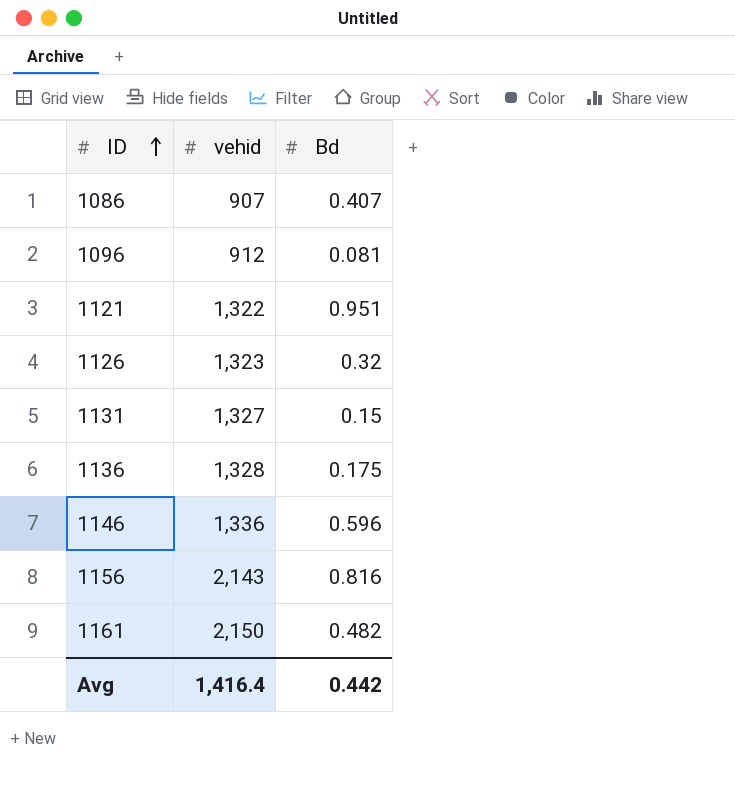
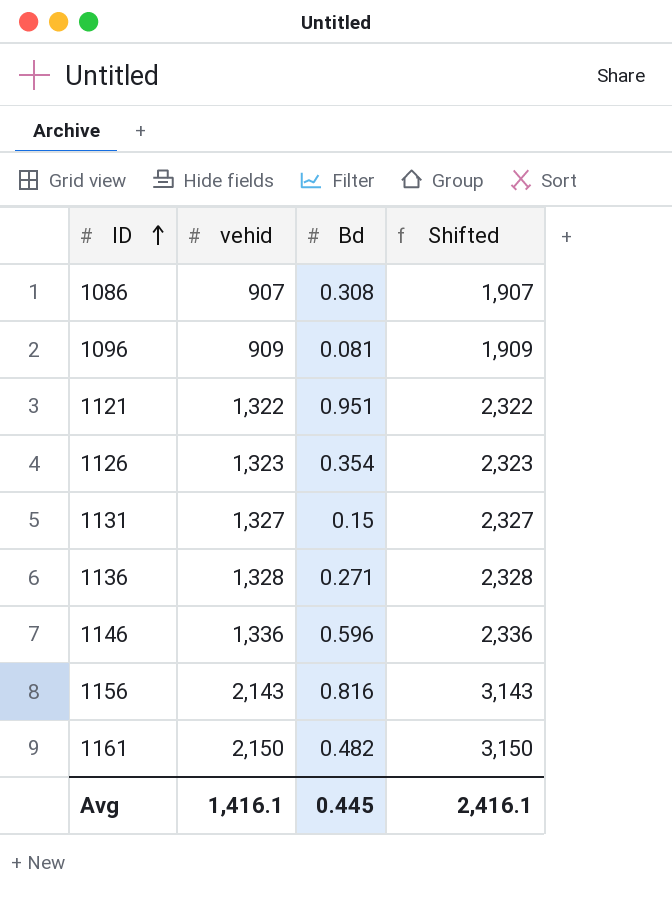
column Shifted | formula: none -> [vehid] + 1000
1086 | Bd: 0.407 -> 0.308
1096 | vehid: 912 -> 909
1126 | Bd: 0.32 -> 0.354
1136 | Bd: 0.175 -> 0.271
Avg | vehid: 1,416.4 -> 1,416.1
Avg | Bd: 0.442 -> 0.445

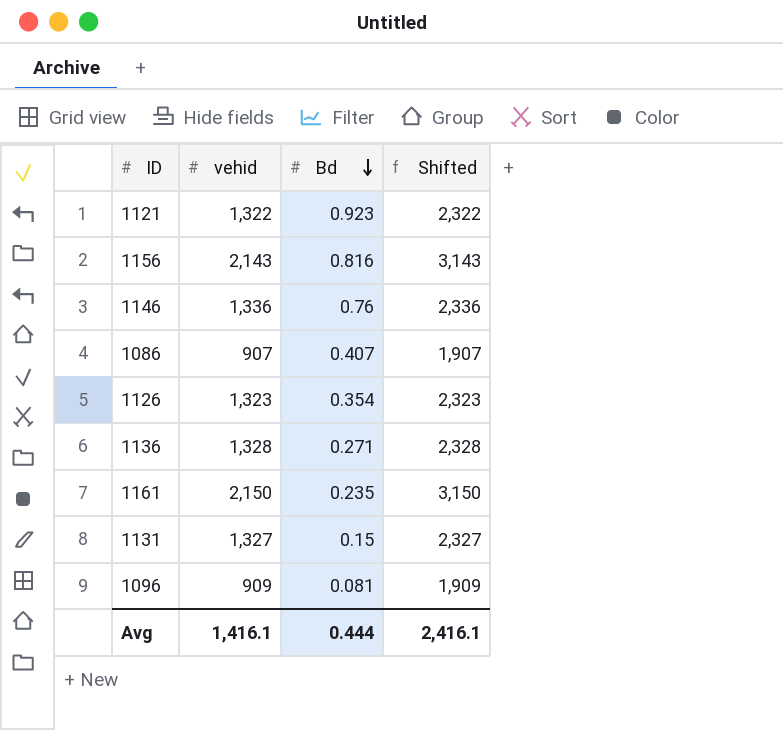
row order: ID ascending -> Bd descending
1121 | Bd: 0.951 -> 0.923
1146 | Bd: 0.596 -> 0.76
1086 | Bd: 0.308 -> 0.407
1161 | Bd: 0.482 -> 0.235
Avg | Bd: 0.445 -> 0.444

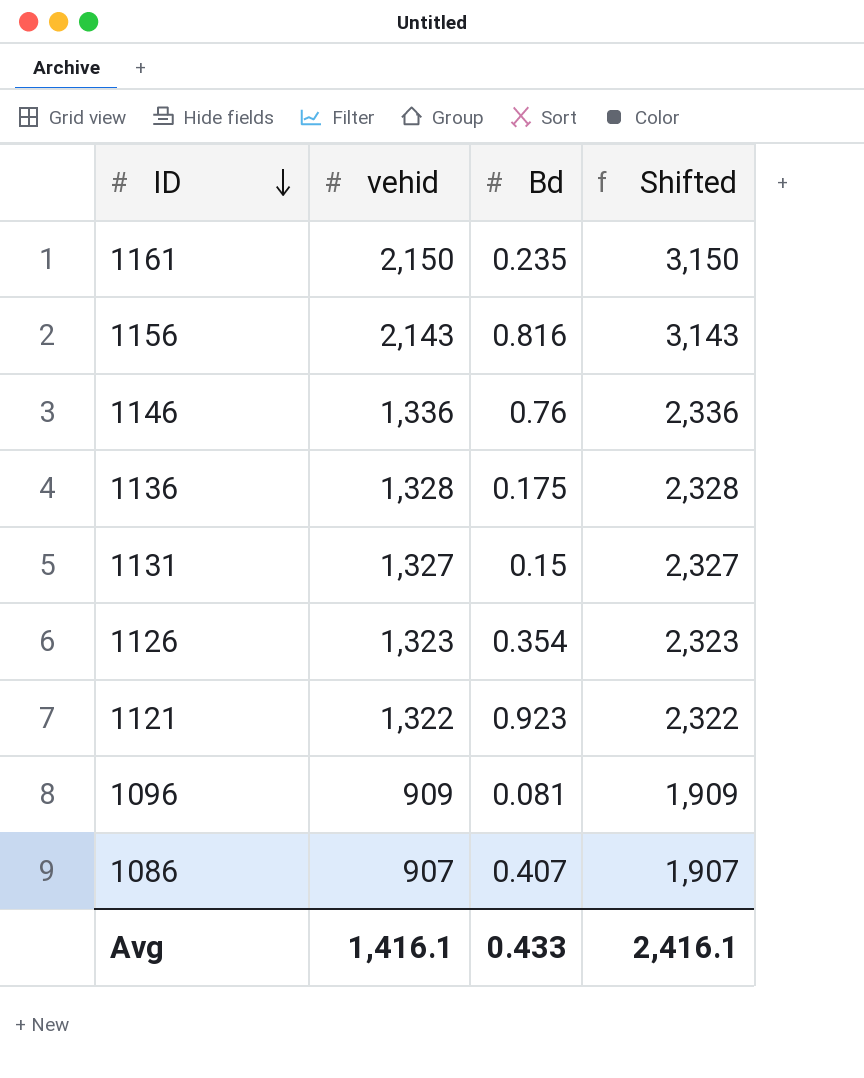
row order: Bd descending -> ID descending
1136 | Bd: 0.271 -> 0.175
Avg | Bd: 0.444 -> 0.433

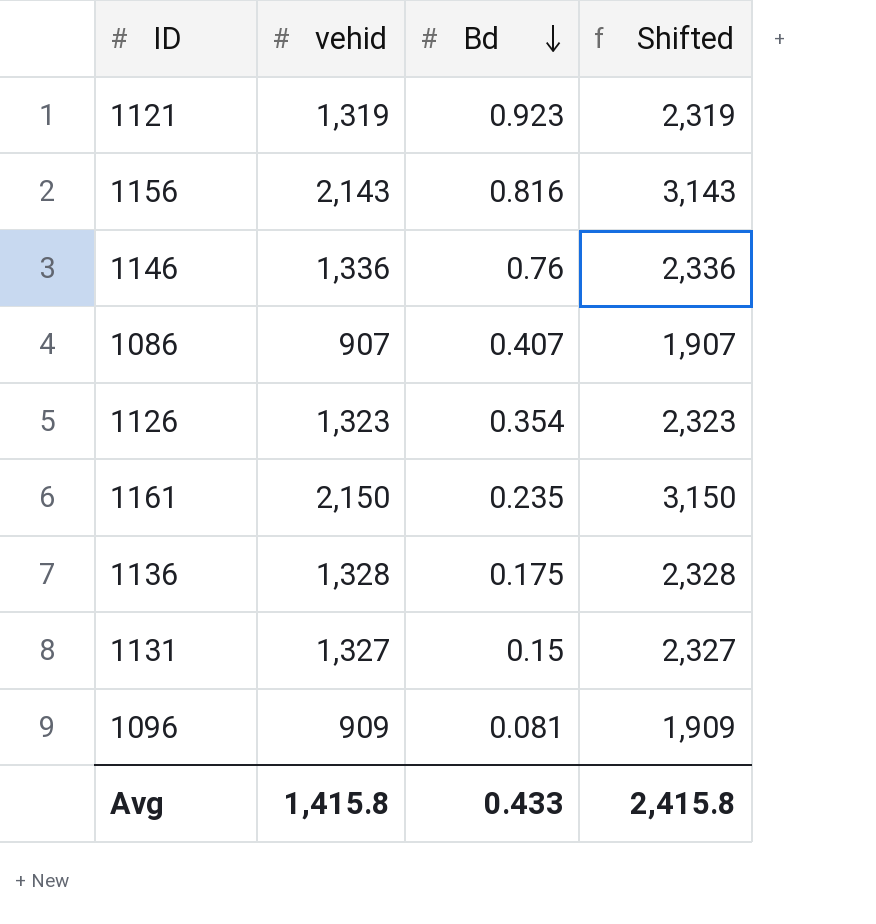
row order: ID descending -> Bd descending
1121 | vehid: 1,322 -> 1,319
1121 | Shifted: 2,322 -> 2,319
Avg | vehid: 1,416.1 -> 1,415.8
Avg | Shifted: 2,416.1 -> 2,415.8

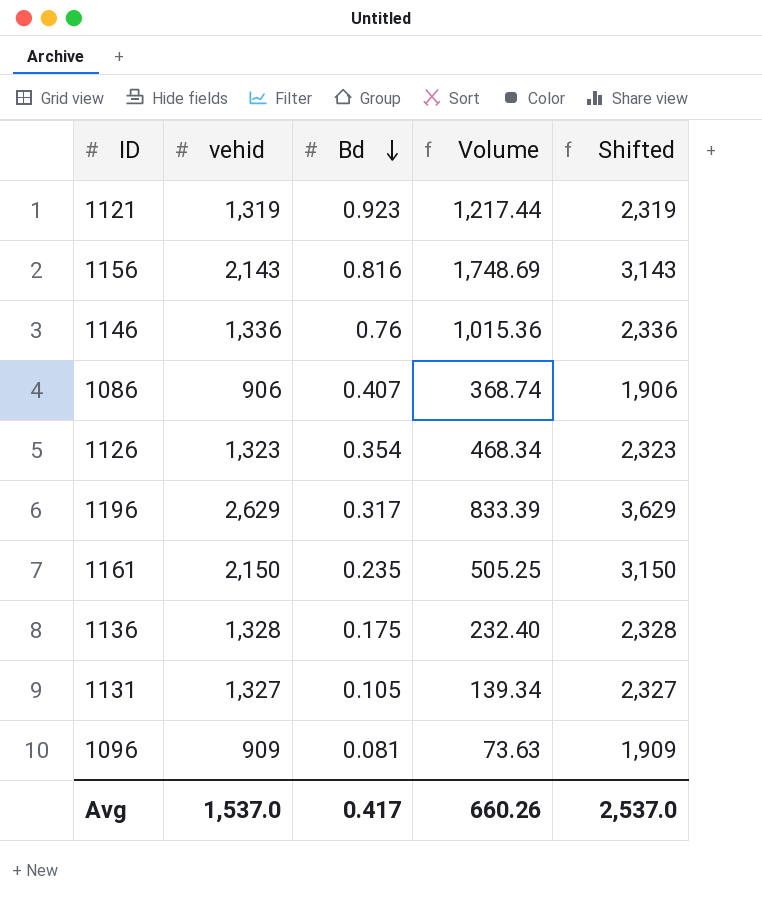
column Volume | formula: none -> [vehid] * [Bd]
1086 | vehid: 907 -> 906
1086 | Shifted: 1,907 -> 1,906
row 1196: none -> 2,629 | 0.317 | 833.39 | 3,629
1131 | Bd: 0.15 -> 0.105
Avg | vehid: 1,415.8 -> 1,537.0
Avg | Bd: 0.433 -> 0.417
Avg | Shifted: 2,415.8 -> 2,537.0

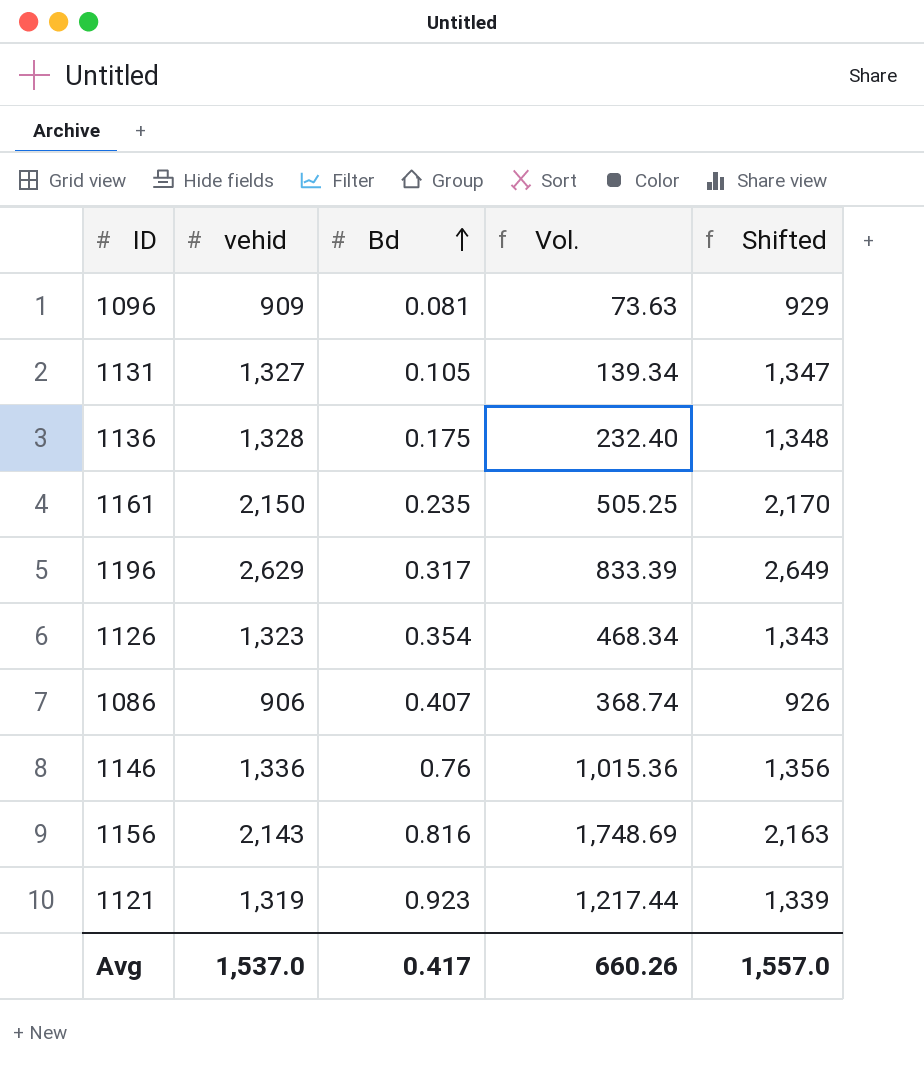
row order: Bd descending -> Bd ascending
column name: Volume -> Vol.
column Shifted | formula: [vehid] + 1000 -> [vehid] + 20
Avg | Shifted: 2,537.0 -> 1,557.0

